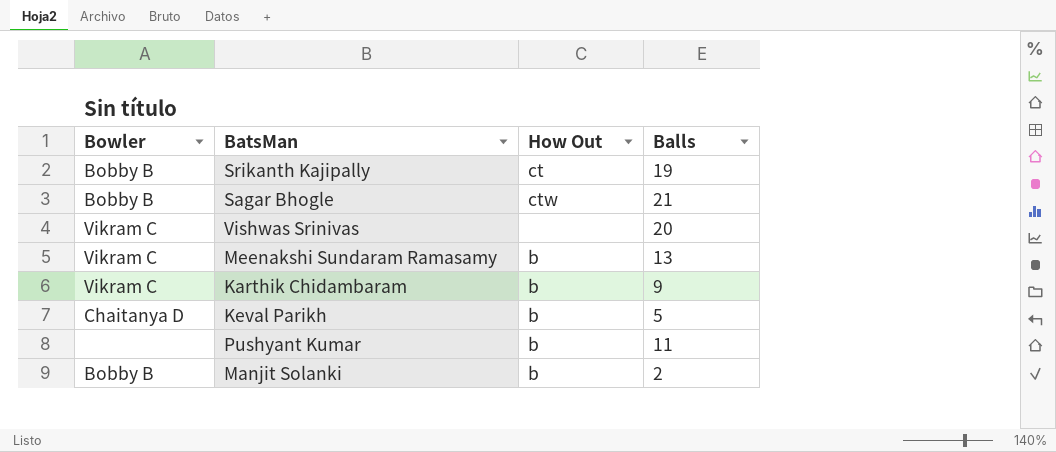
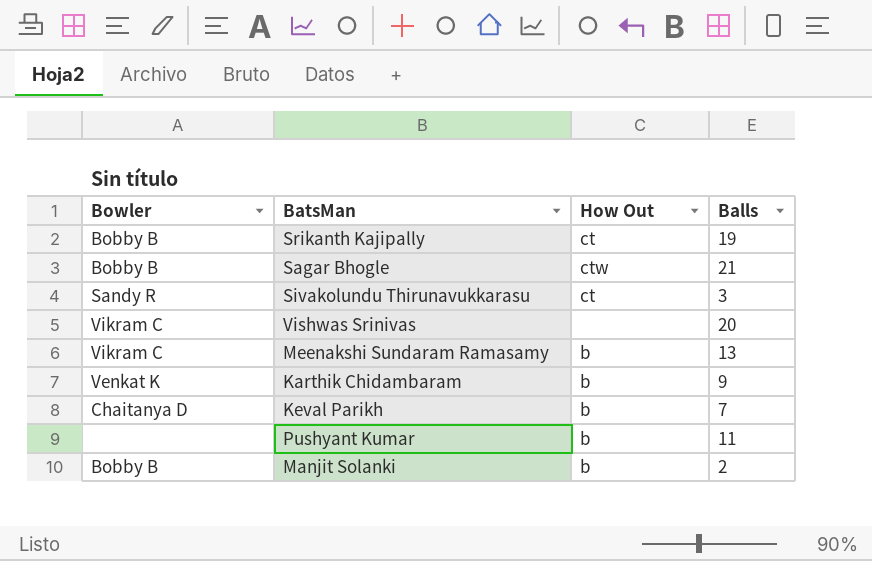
row Sivakolundu Thirunavukkarasu: none -> Sandy R | ct | 3
Karthik Chidambaram | Bowler: Vikram C -> Venkat K
Keval Parikh | Balls: 5 -> 7

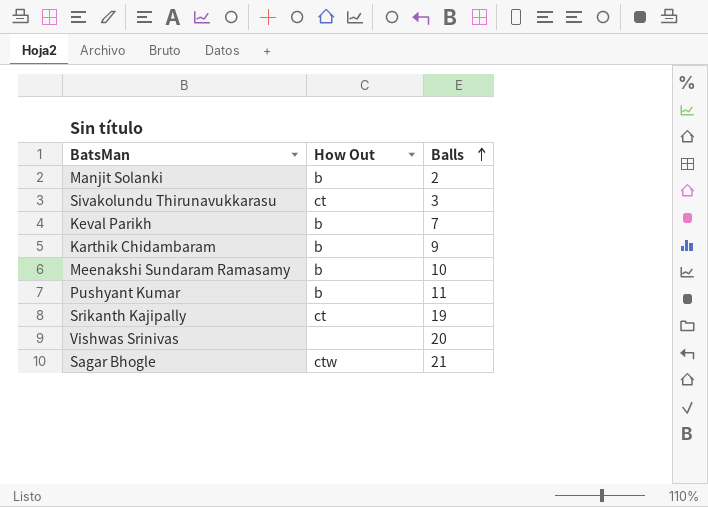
row order: none -> Balls ascending
column Bowler | position: 1 -> none
Meenakshi Sundaram Ramasamy | Balls: 13 -> 10

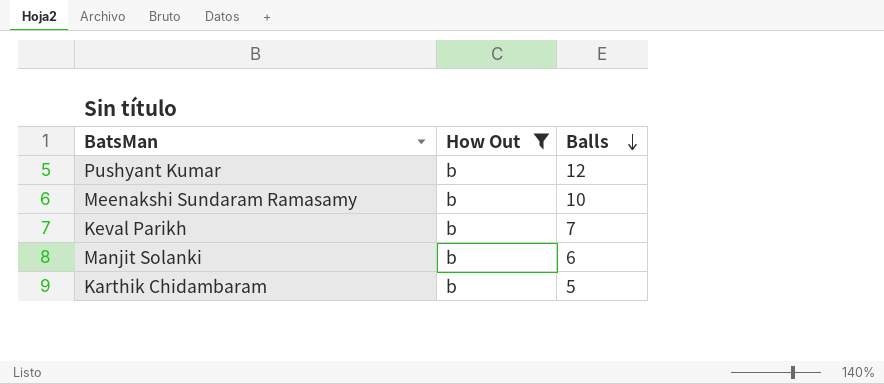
filter: none -> How Out = b
row order: Balls ascending -> Balls descending
Pushyant Kumar | Balls: 11 -> 12
Manjit Solanki | Balls: 2 -> 6
Karthik Chidambaram | Balls: 9 -> 5

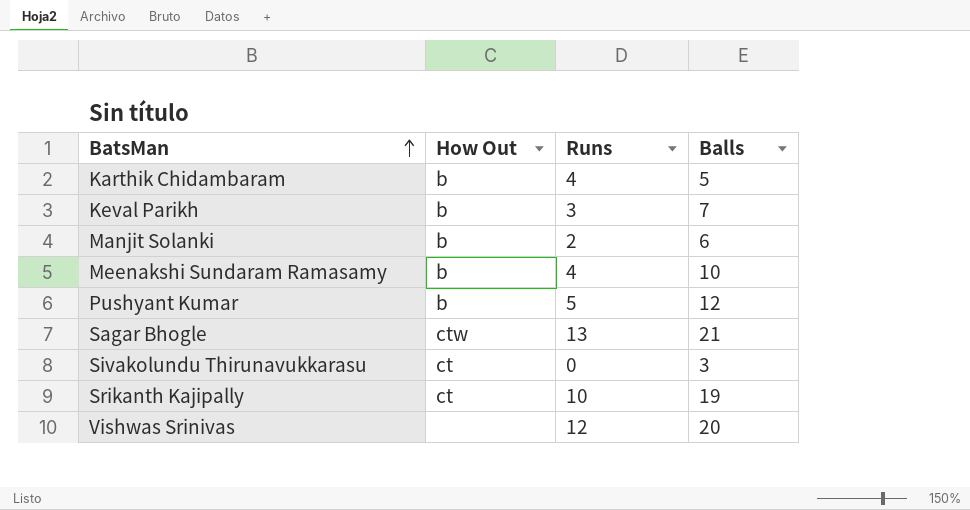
filter: How Out = b -> none
row order: Balls descending -> BatsMan ascending
column Runs | position: none -> 3

